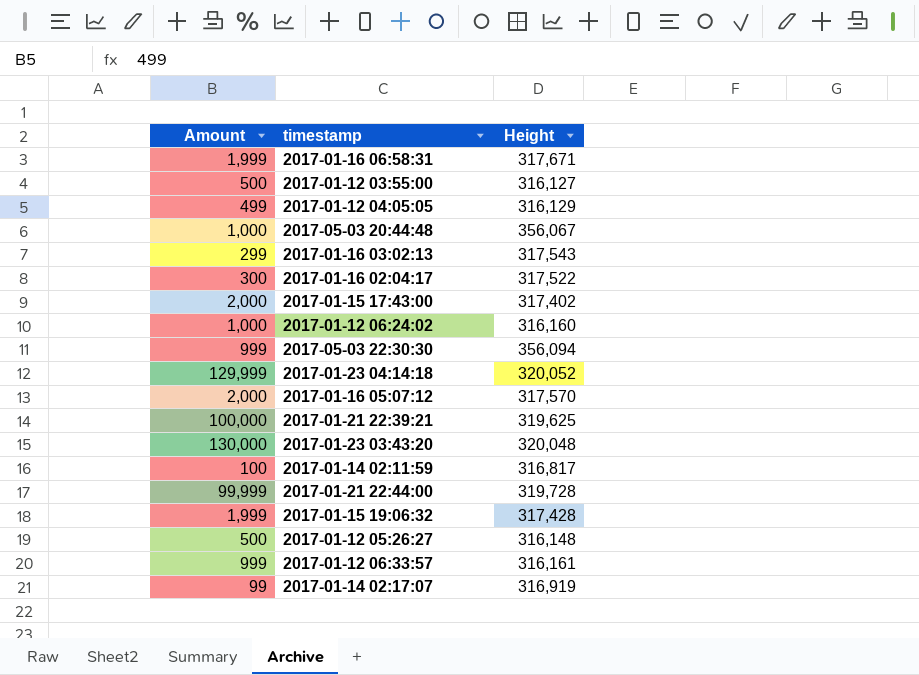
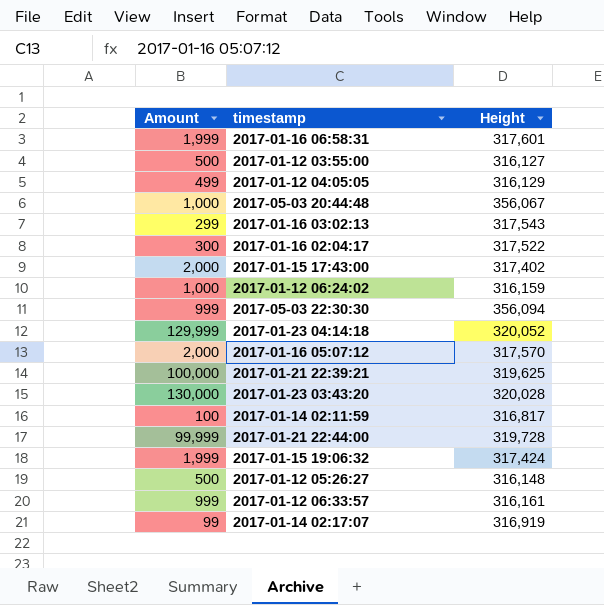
2017-01-16 06:58:31 | Height: 317,671 -> 317,601
2017-01-12 06:24:02 | Height: 316,160 -> 316,159
2017-01-23 03:43:20 | Height: 320,048 -> 320,028
2017-01-15 19:06:32 | Height: 317,428 -> 317,424

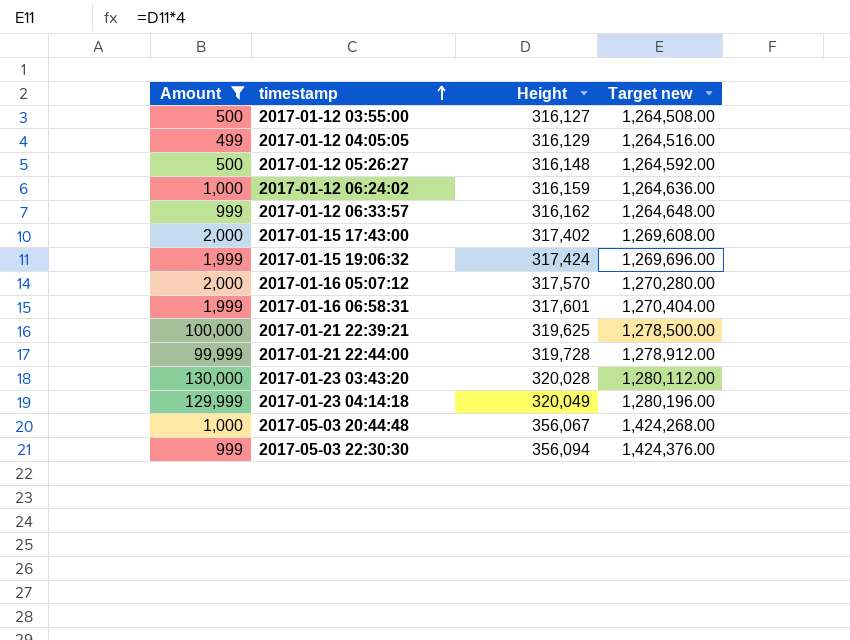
filter: none -> Amount >= 499
row order: none -> timestamp ascending
column Target new | formula: none -> [Height] * 4
2017-01-12 06:33:57 | Height: 316,161 -> 316,162
2017-01-23 04:14:18 | Height: 320,052 -> 320,049

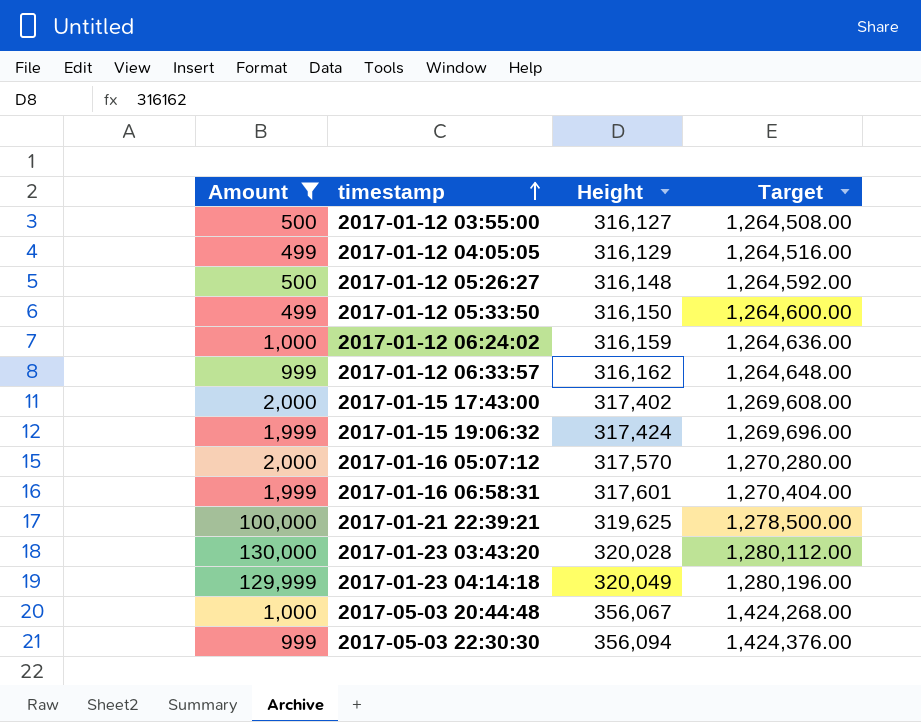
column name: Target new -> Target
row 2017-01-21 22:44:00: 99,999 | 319,728 | 1,278,912.00 -> none
row 2017-01-12 05:33:50: none -> 499 | 316,150 | 1,264,600.00

